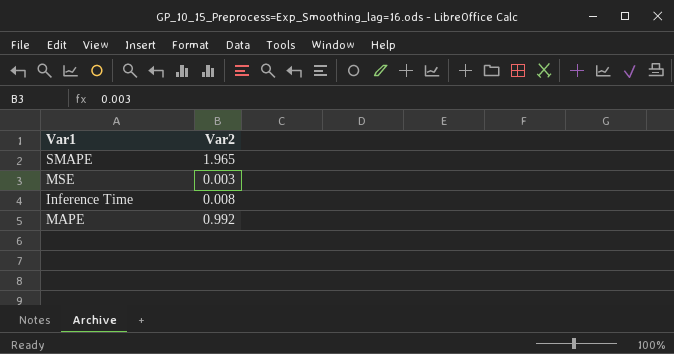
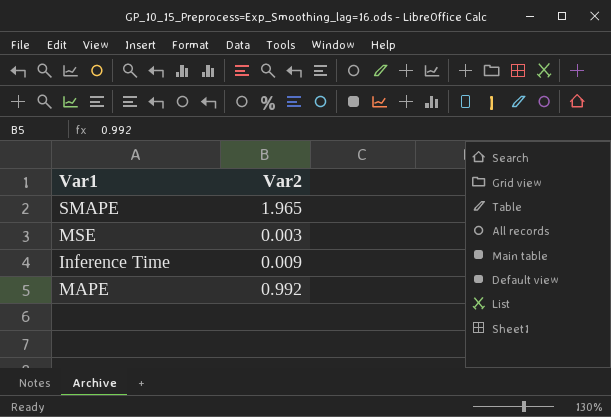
Inference Time | Var2: 0.008 -> 0.009

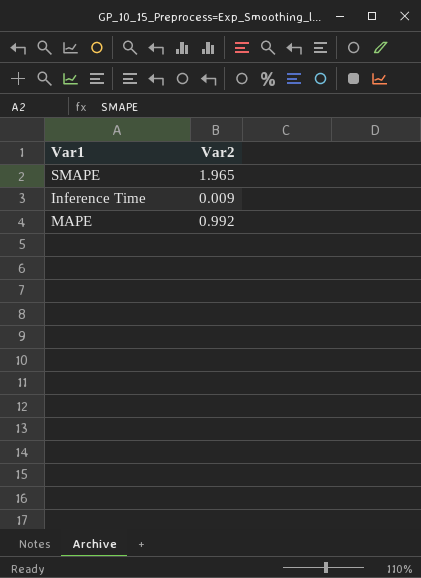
row MSE: 0.003 -> none

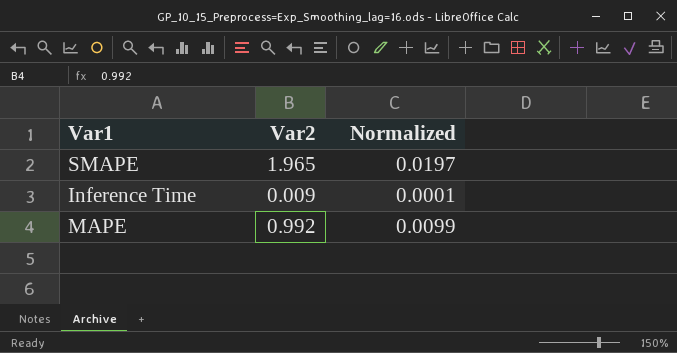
column Normalized | formula: none -> [Var2] * 0.01

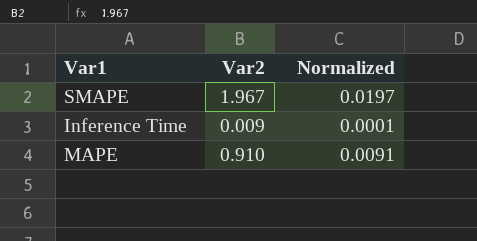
SMAPE | Var2: 1.965 -> 1.967
MAPE | Var2: 0.992 -> 0.910
MAPE | Normalized: 0.0099 -> 0.0091

